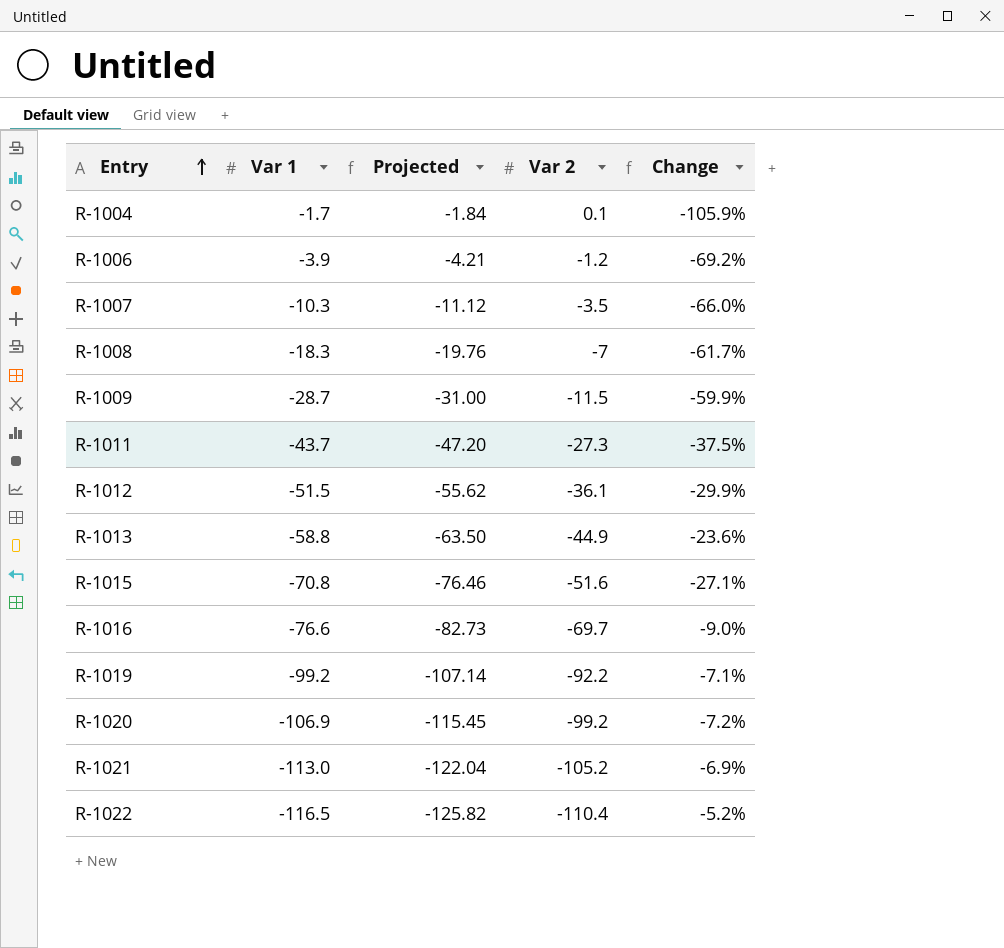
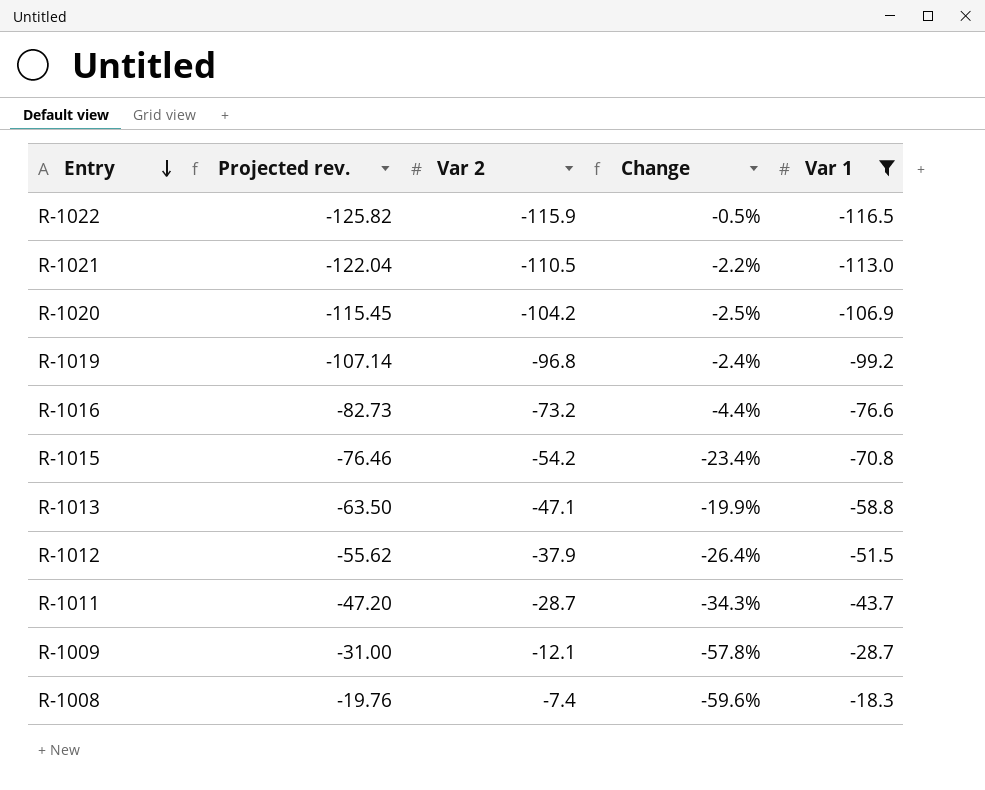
filter: none -> Var 1 <= -18.3
row order: Entry ascending -> Entry descending
column name: Projected -> Projected rev.
column Var 1 | position: 2 -> 5
R-1022 | Var 2: -110.4 -> -115.9
R-1022 | Change: -5.2% -> -0.5%
R-1021 | Var 2: -105.2 -> -110.5
R-1021 | Change: -6.9% -> -2.2%
R-1020 | Var 2: -99.2 -> -104.2
R-1020 | Change: -7.2% -> -2.5%
R-1019 | Var 2: -92.2 -> -96.8
R-1019 | Change: -7.1% -> -2.4%
R-1016 | Var 2: -69.7 -> -73.2
R-1016 | Change: -9.0% -> -4.4%
R-1015 | Var 2: -51.6 -> -54.2
R-1015 | Change: -27.1% -> -23.4%
R-1013 | Var 2: -44.9 -> -47.1
R-1013 | Change: -23.6% -> -19.9%
R-1012 | Var 2: -36.1 -> -37.9
R-1012 | Change: -29.9% -> -26.4%
R-1011 | Var 2: -27.3 -> -28.7
R-1011 | Change: -37.5% -> -34.3%
R-1009 | Var 2: -11.5 -> -12.1
R-1009 | Change: -59.9% -> -57.8%
R-1008 | Var 2: -7 -> -7.4
R-1008 | Change: -61.7% -> -59.6%

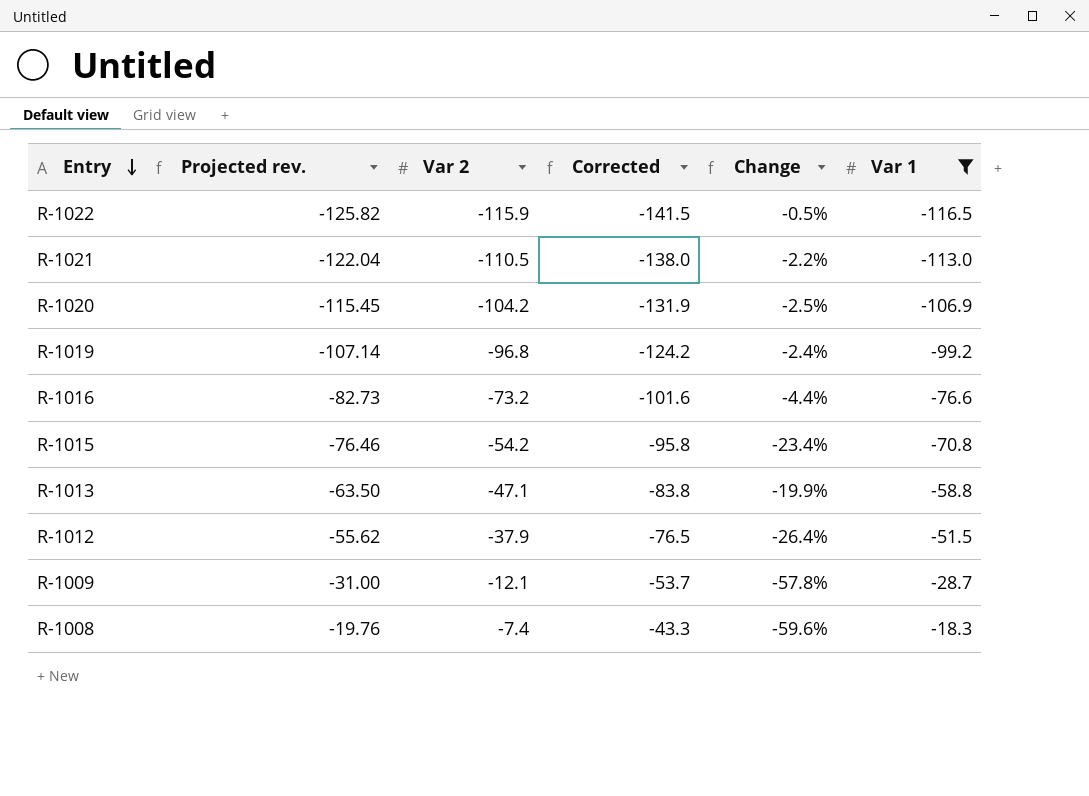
column Corrected | formula: none -> [Var 1] - 25
row R-1011: -47.20 | -28.7 | -34.3% | -43.7 -> none

